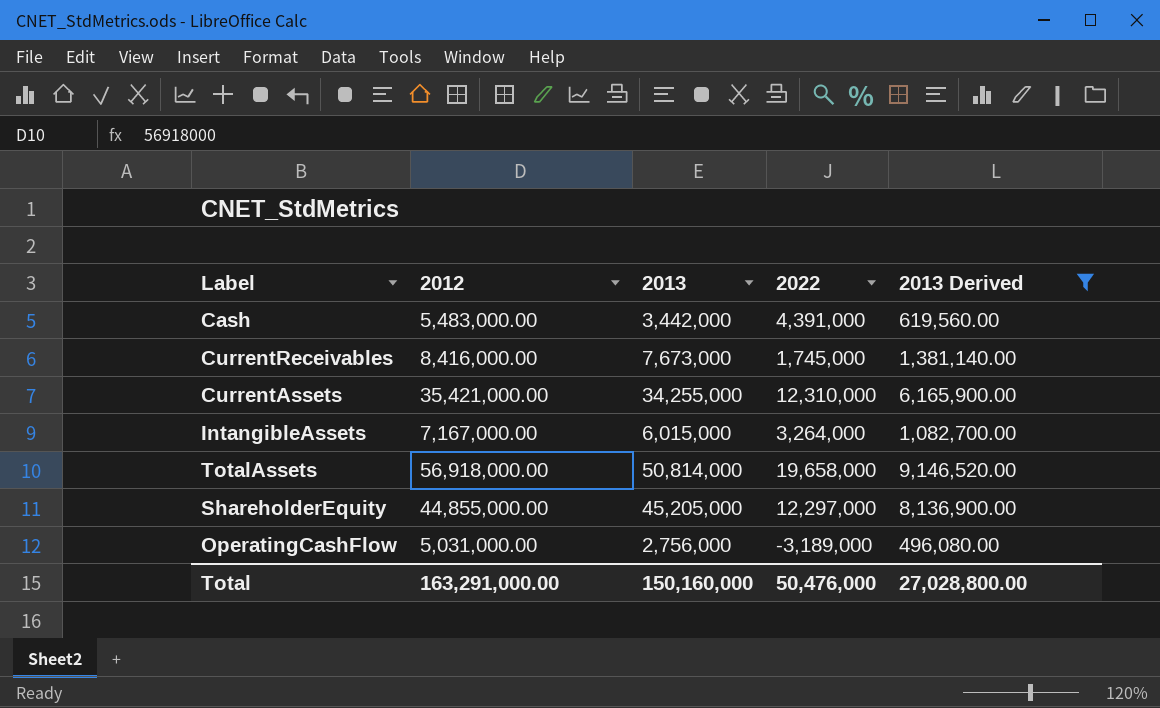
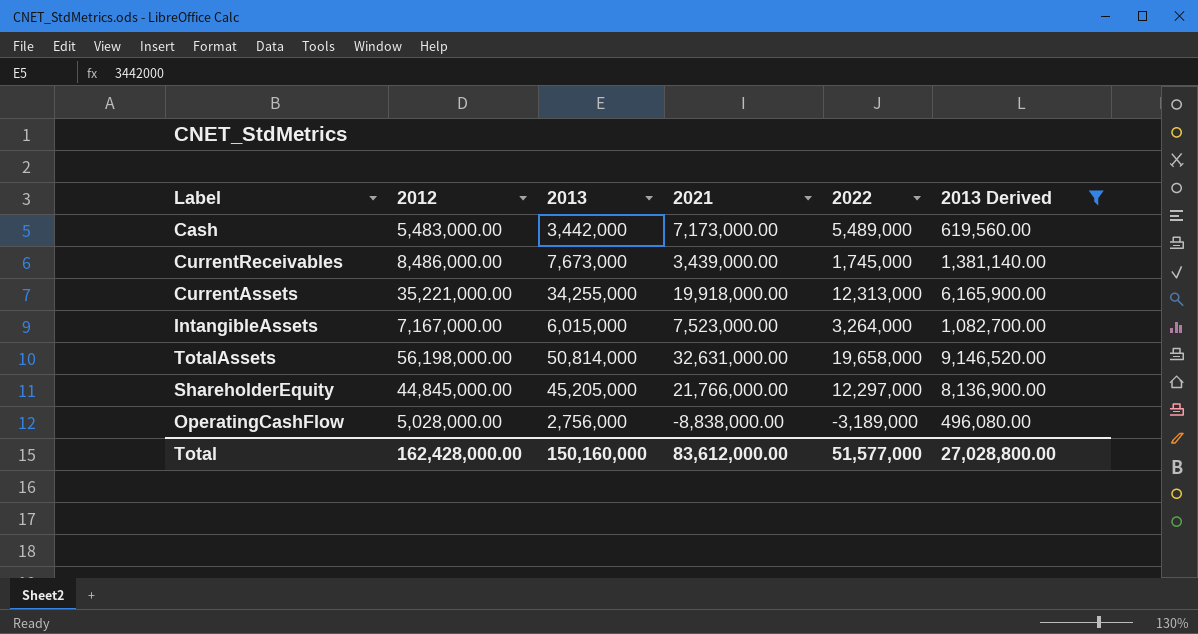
column 2021 | position: none -> 4
Cash | 2022: 4,391,000 -> 5,489,000
CurrentReceivables | 2012: 8,416,000.00 -> 8,486,000.00
CurrentAssets | 2012: 35,421,000.00 -> 35,221,000.00
CurrentAssets | 2022: 12,310,000 -> 12,313,000
TotalAssets | 2012: 56,918,000.00 -> 56,198,000.00
ShareholderEquity | 2012: 44,855,000.00 -> 44,845,000.00
OperatingCashFlow | 2012: 5,031,000.00 -> 5,028,000.00
Total | 2012: 163,291,000.00 -> 162,428,000.00
Total | 2022: 50,476,000 -> 51,577,000

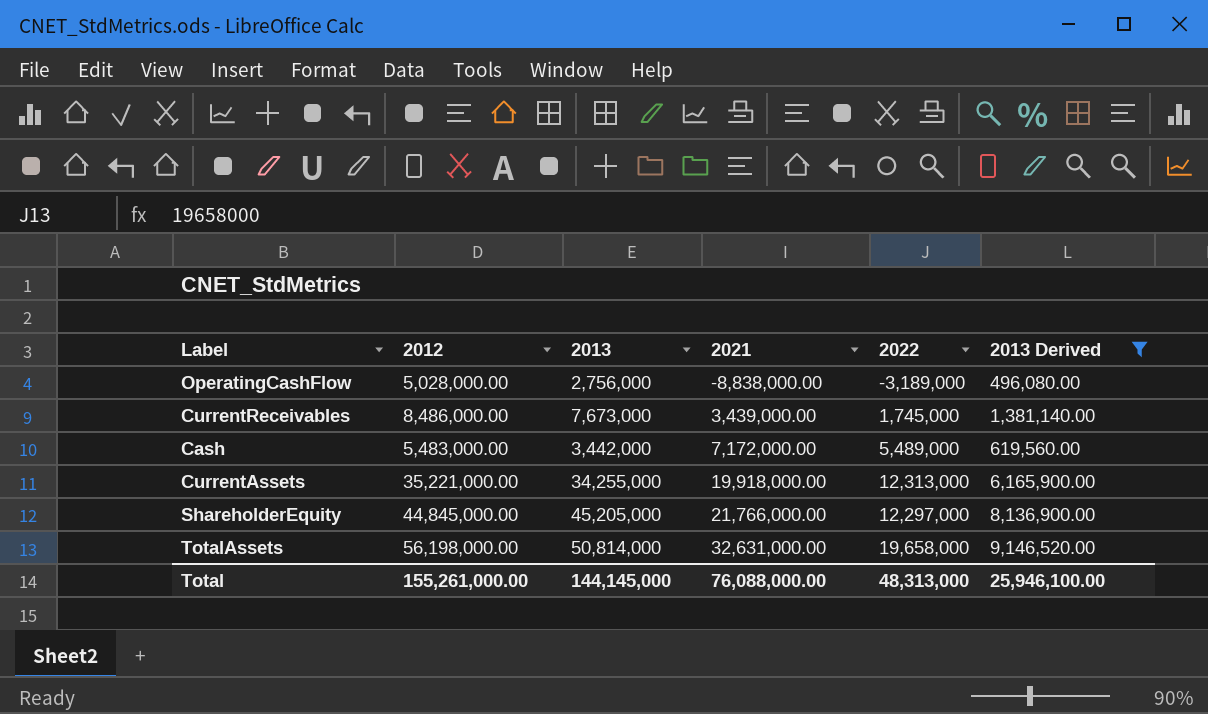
row order: none -> 2021 ascending
row IntangibleAssets: 7,167,000.00 | 6,015,000 | 7,523,000.00 | 3,264,000 | 1,082,700.00 -> none
Cash | 2021: 7,173,000.00 -> 7,172,000.00
Total | 2012: 162,428,000.00 -> 155,261,000.00
Total | 2013: 150,160,000 -> 144,145,000
Total | 2021: 83,612,000.00 -> 76,088,000.00
Total | 2022: 51,577,000 -> 48,313,000
Total | 2013 Derived: 27,028,800.00 -> 25,946,100.00

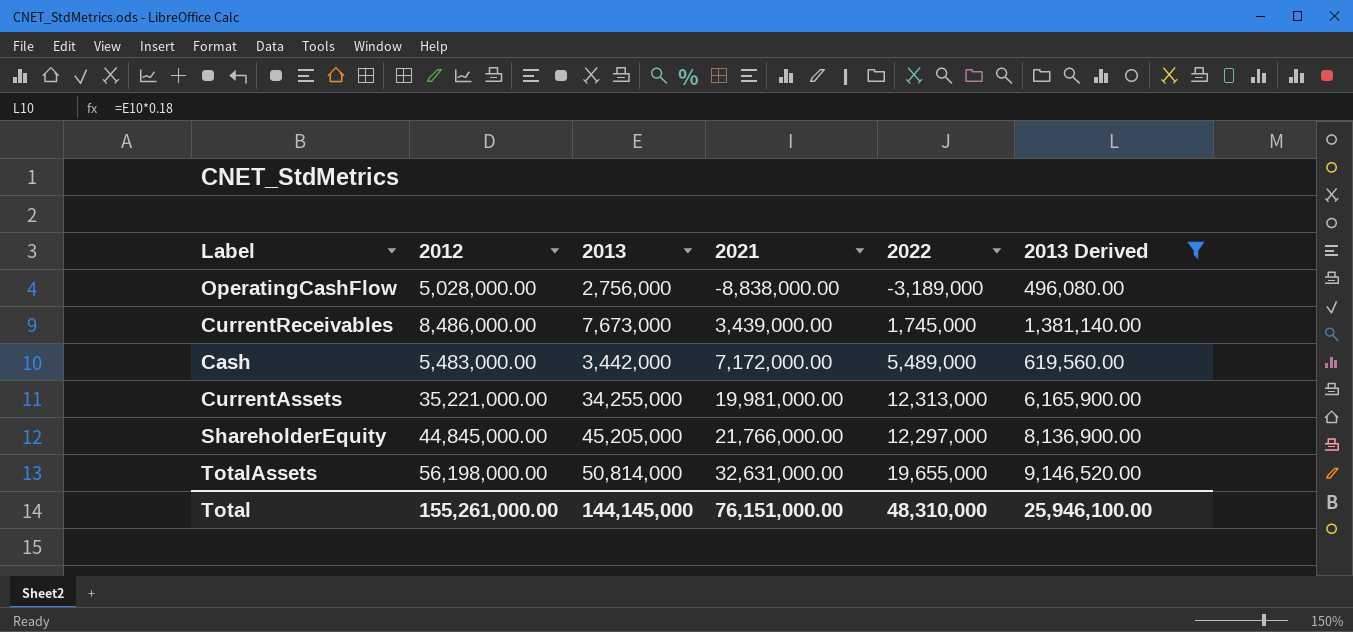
CurrentAssets | 2021: 19,918,000.00 -> 19,981,000.00
TotalAssets | 2022: 19,658,000 -> 19,655,000
Total | 2021: 76,088,000.00 -> 76,151,000.00
Total | 2022: 48,313,000 -> 48,310,000

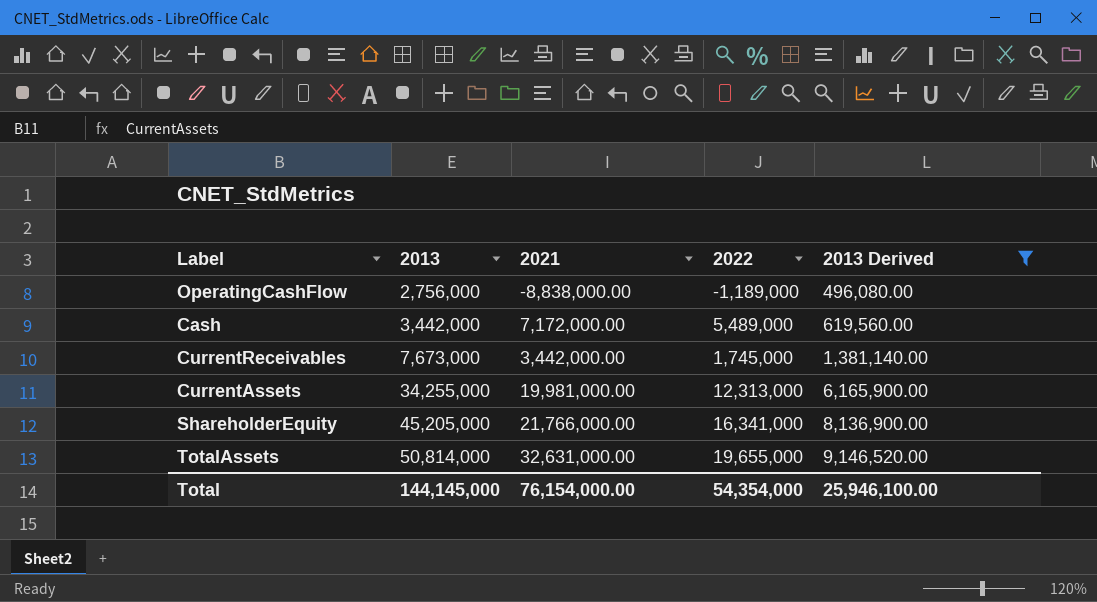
row order: 2021 ascending -> 2013 ascending
column 2012 | position: 2 -> none
OperatingCashFlow | 2022: -3,189,000 -> -1,189,000
CurrentReceivables | 2021: 3,439,000.00 -> 3,442,000.00
ShareholderEquity | 2022: 12,297,000 -> 16,341,000
Total | 2021: 76,151,000.00 -> 76,154,000.00
Total | 2022: 48,310,000 -> 54,354,000

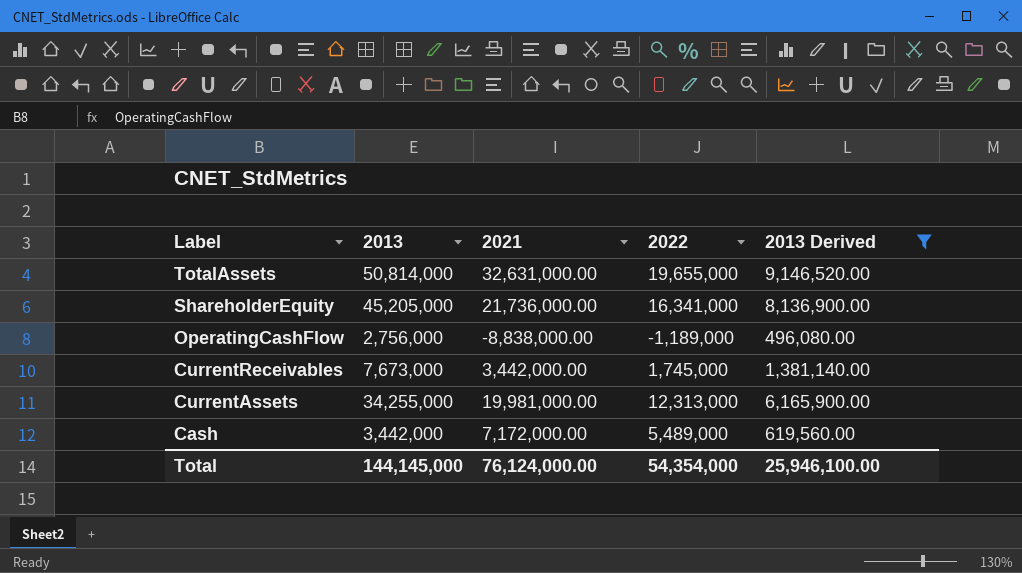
row order: 2013 ascending -> Label descending
ShareholderEquity | 2021: 21,766,000.00 -> 21,736,000.00
Total | 2021: 76,154,000.00 -> 76,124,000.00

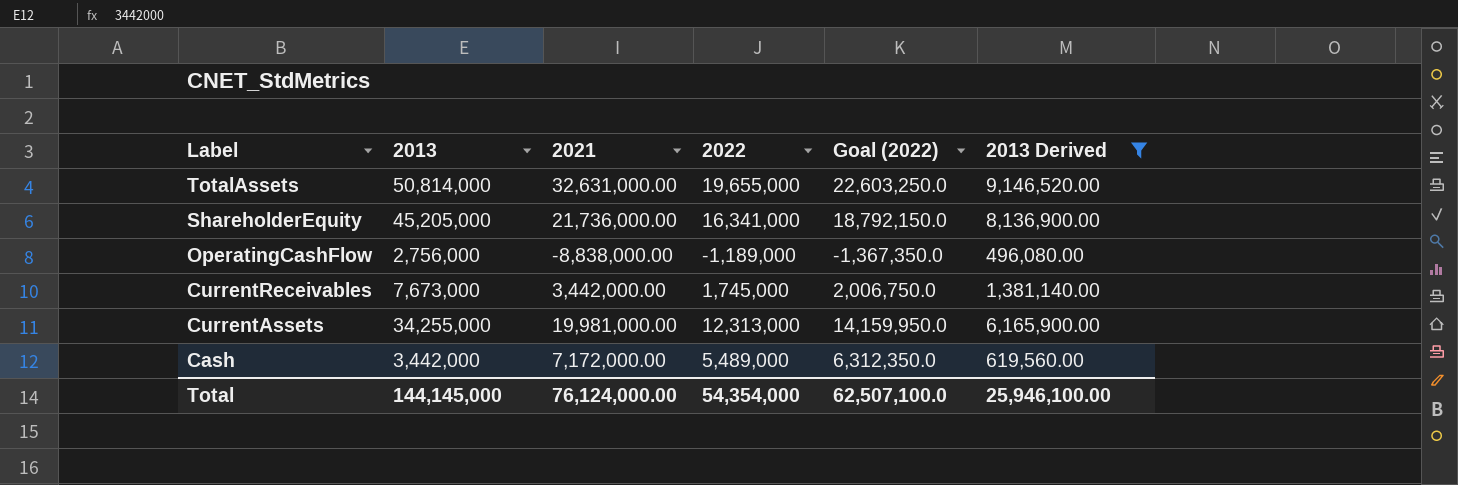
column Goal (2022) | formula: none -> [2022] * 1.15

